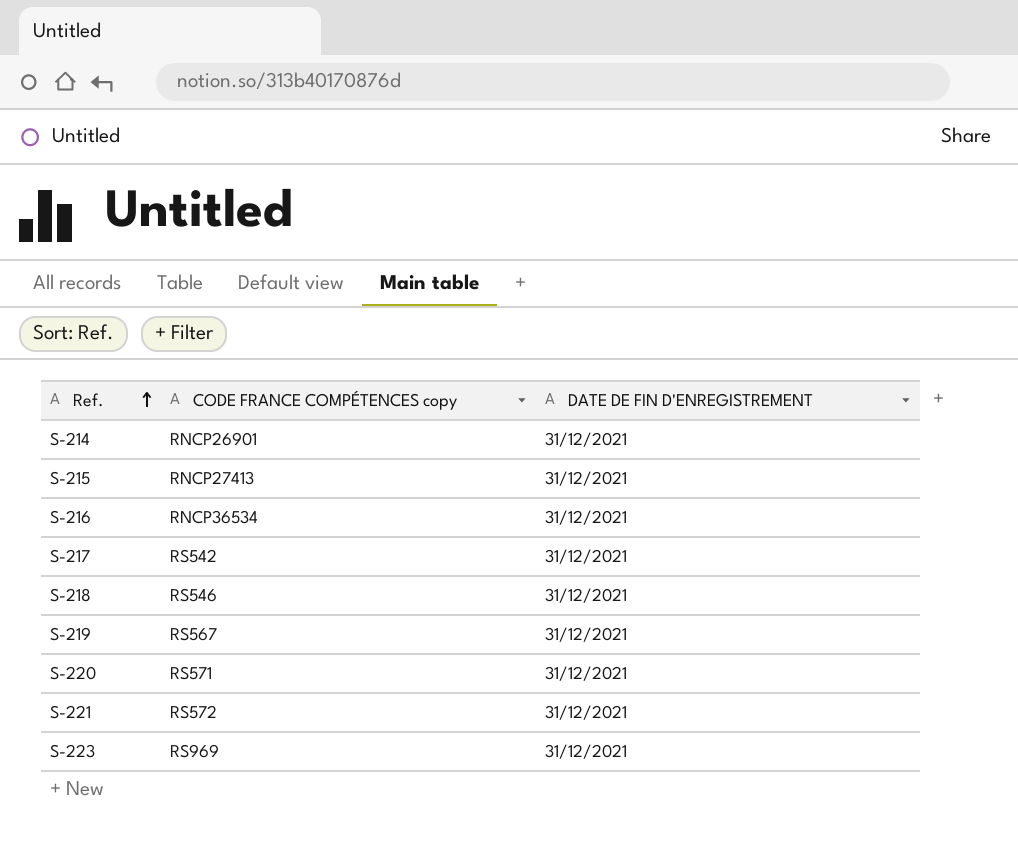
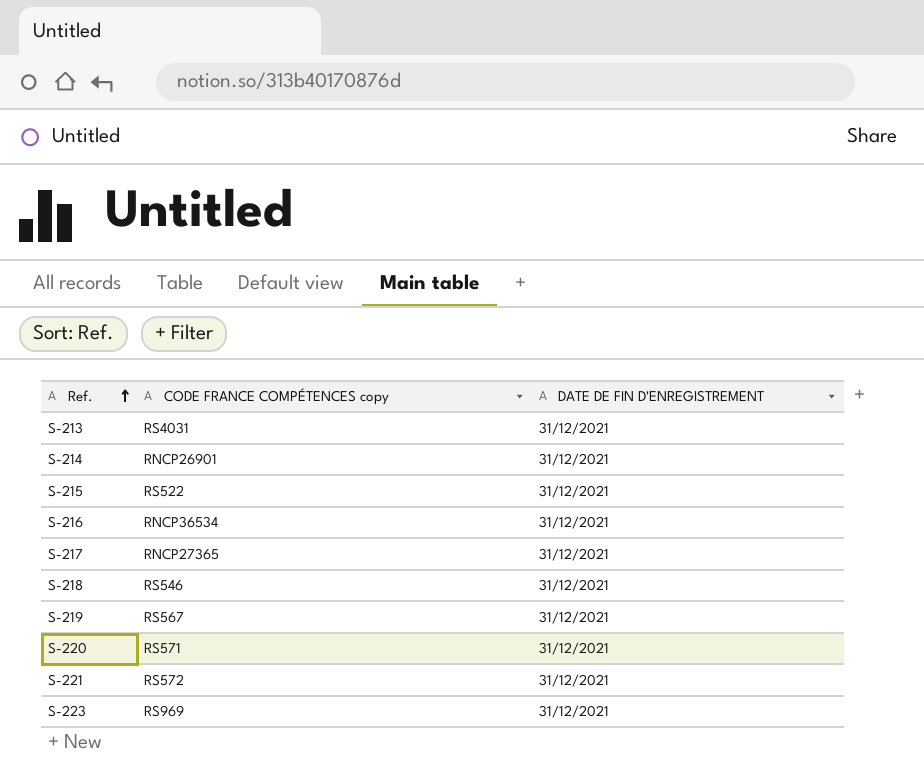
row S-213: none -> RS4031 | 31/12/2021
S-215 | CODE FRANCE COMPÉTENCES copy: RNCP27413 -> RS522
S-217 | CODE FRANCE COMPÉTENCES copy: RS542 -> RNCP27365

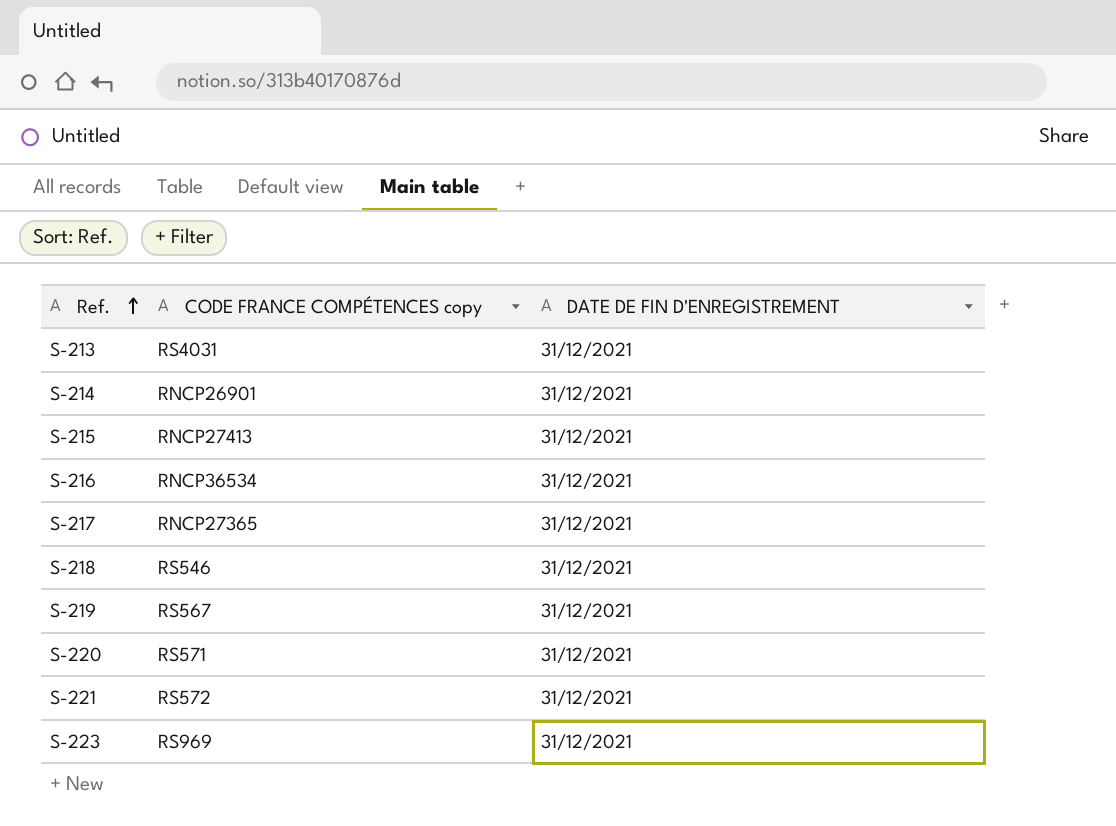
S-215 | CODE FRANCE COMPÉTENCES copy: RS522 -> RNCP27413

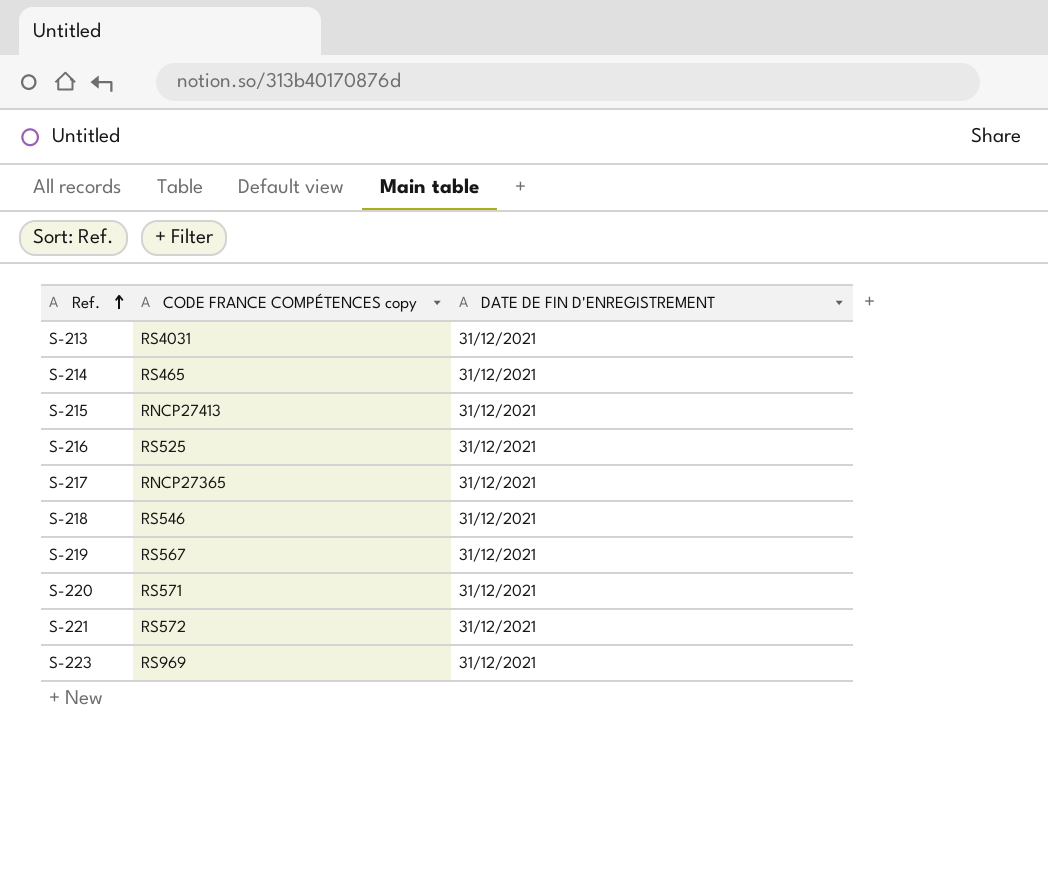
S-214 | CODE FRANCE COMPÉTENCES copy: RNCP26901 -> RS465
S-216 | CODE FRANCE COMPÉTENCES copy: RNCP36534 -> RS525

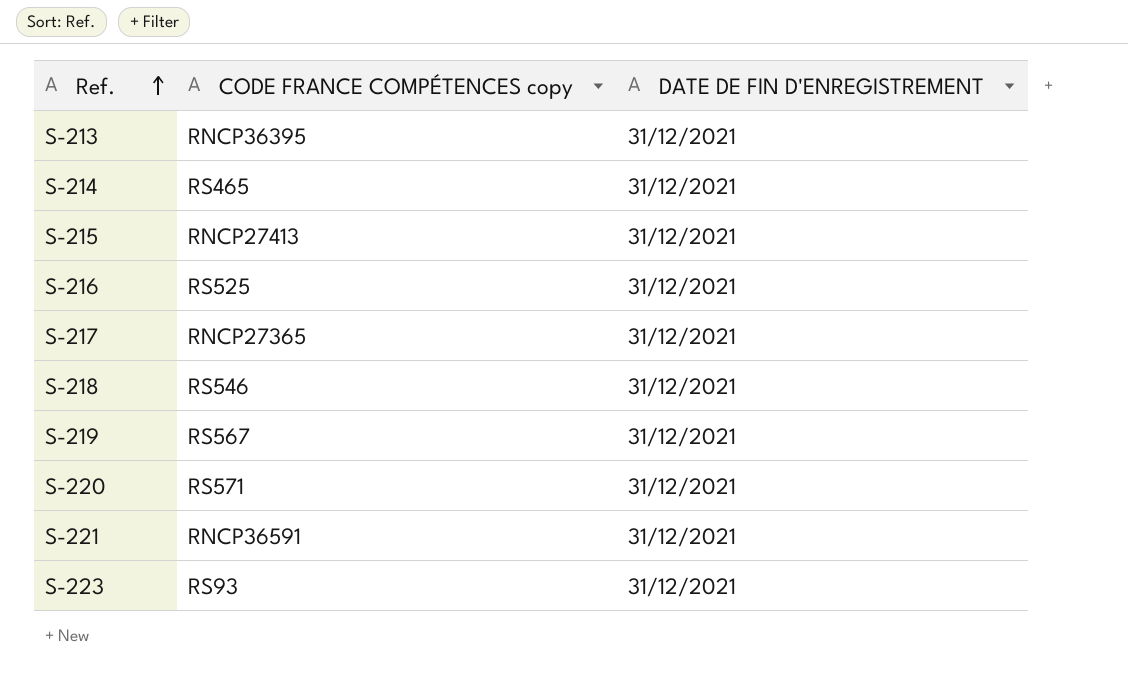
S-213 | CODE FRANCE COMPÉTENCES copy: RS4031 -> RNCP36395
S-221 | CODE FRANCE COMPÉTENCES copy: RS572 -> RNCP36591
S-223 | CODE FRANCE COMPÉTENCES copy: RS969 -> RS93

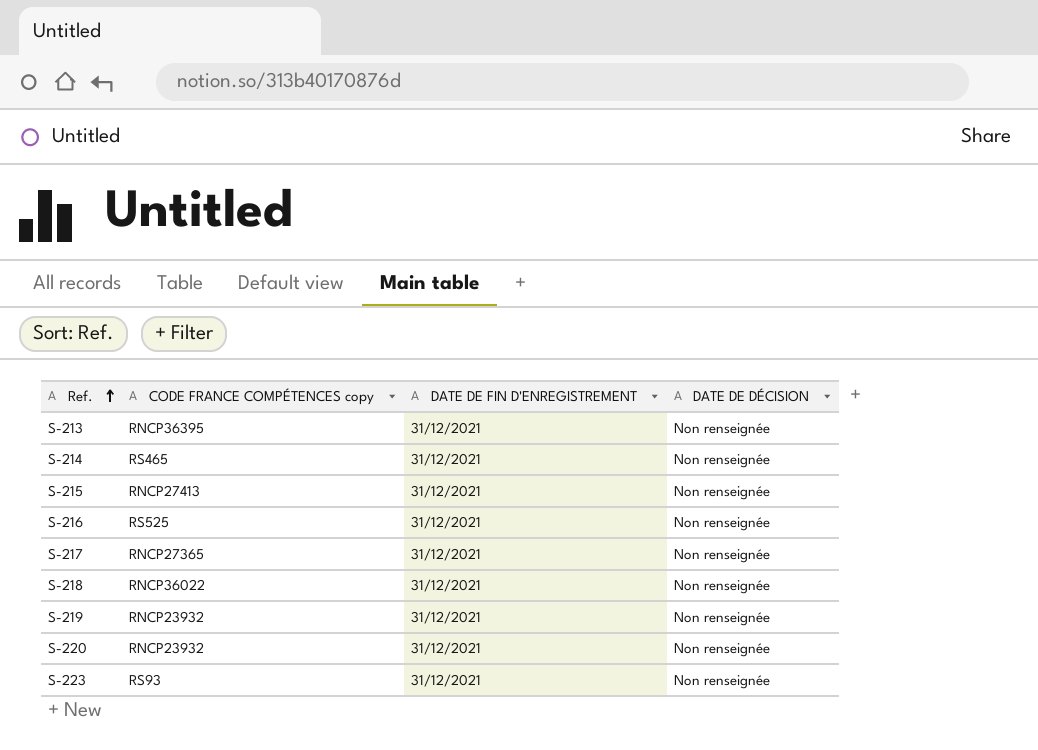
column DATE DE DÉCISION | position: none -> 4
row S-221: RNCP36591 | 31/12/2021 -> none
S-218 | CODE FRANCE COMPÉTENCES copy: RS546 -> RNCP36022
S-219 | CODE FRANCE COMPÉTENCES copy: RS567 -> RNCP23932
S-220 | CODE FRANCE COMPÉTENCES copy: RS571 -> RNCP23932

